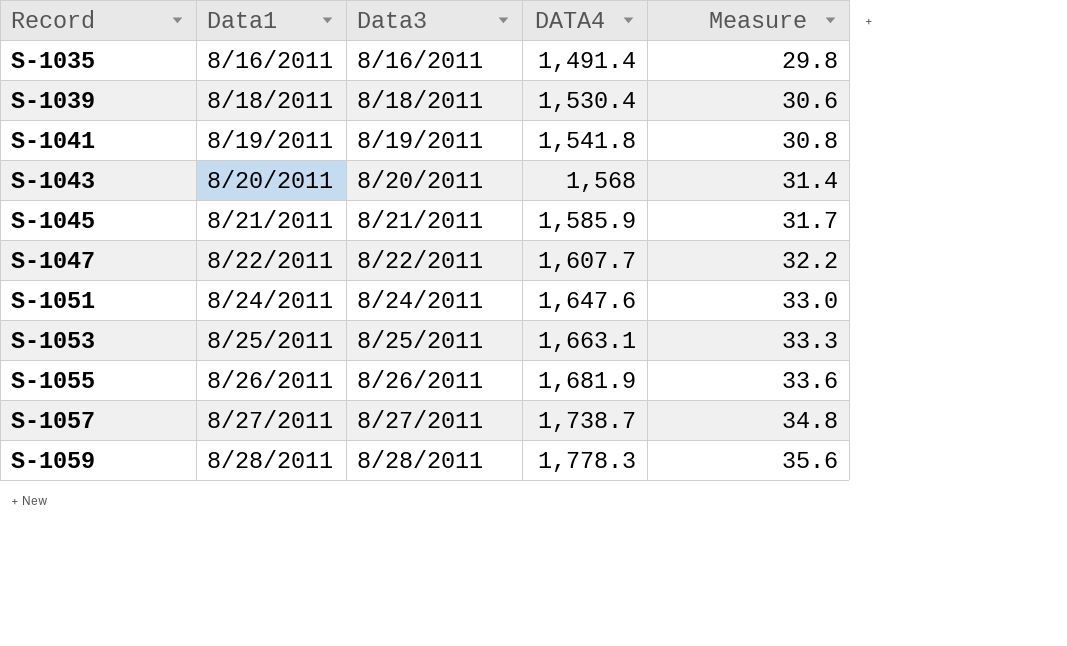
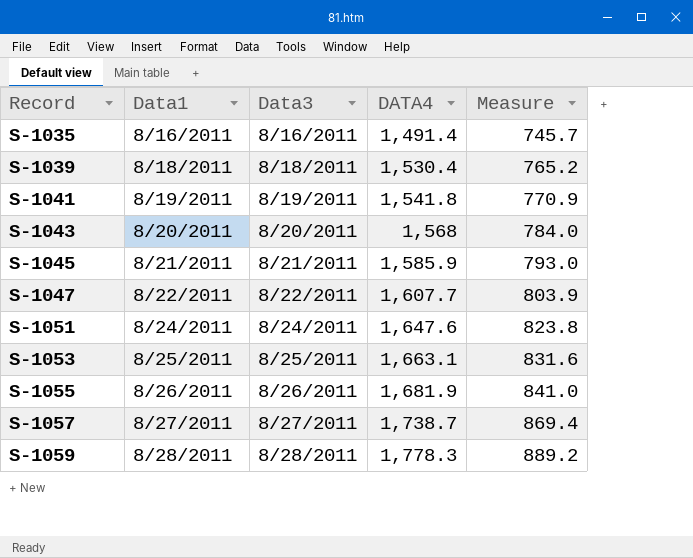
column Measure | formula: [DATA4] * 0.02 -> [DATA4] * 0.5

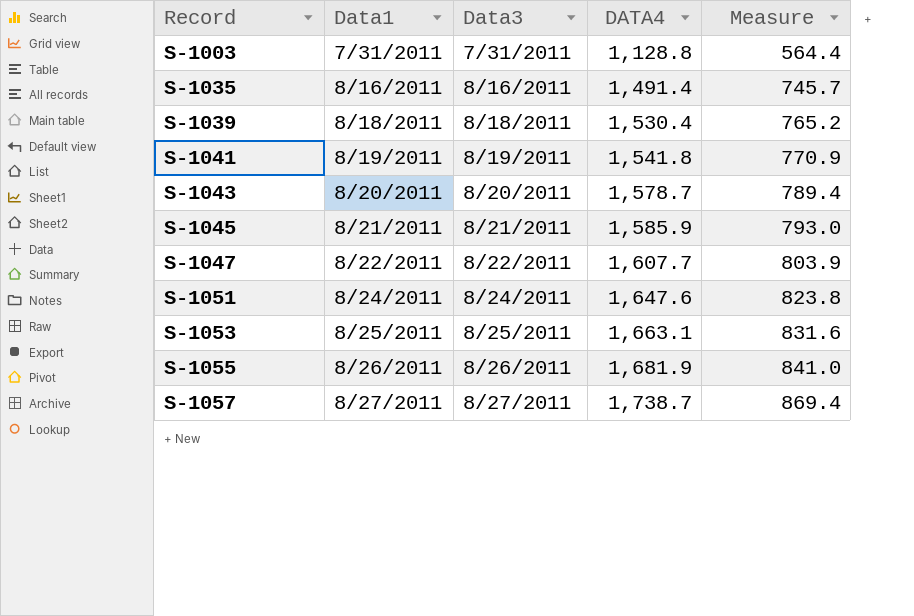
row S-1059: 8/28/2011 | 8/28/2011 | 1,778.3 | 889.2 -> none
row S-1003: none -> 7/31/2011 | 7/31/2011 | 1,128.8 | 564.4
S-1043 | DATA4: 1,568 -> 1,578.7
S-1043 | Measure: 784.0 -> 789.4

